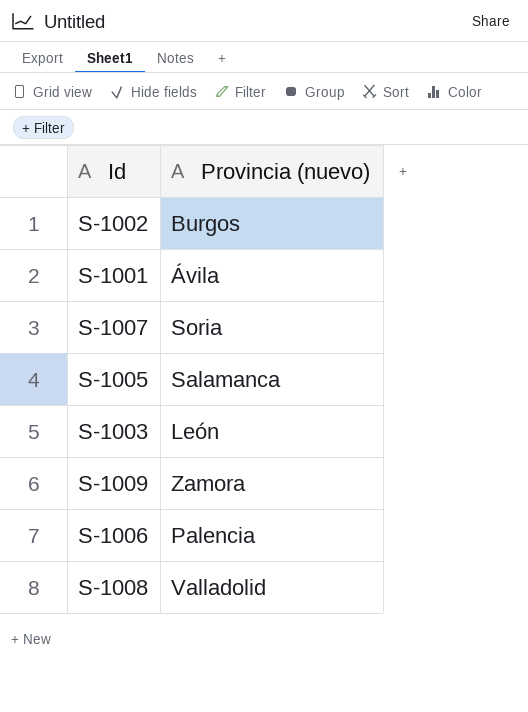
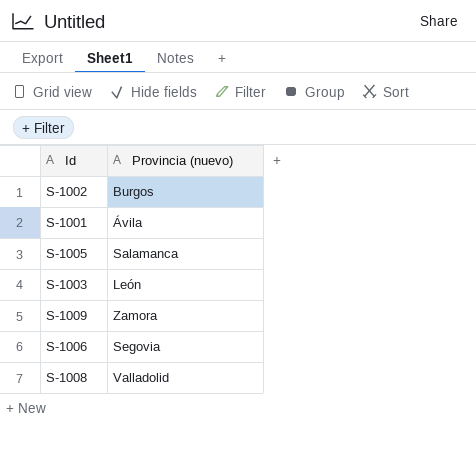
row S-1007: Soria -> none
S-1006 | Provincia (nuevo): Palencia -> Segovia

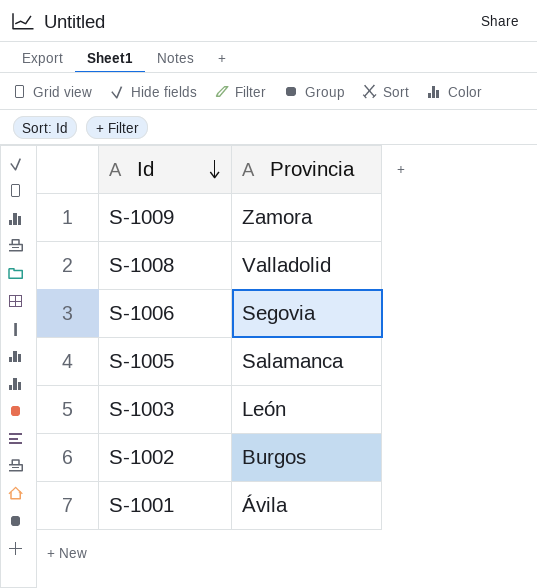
row order: none -> Id descending
column name: Provincia (nuevo) -> Provincia

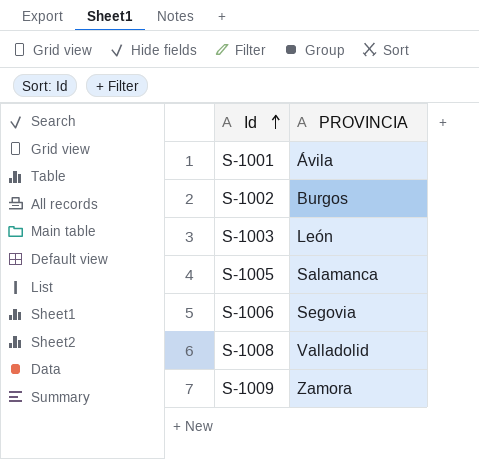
row order: Id descending -> Id ascending
column name: Provincia -> PROVINCIA

